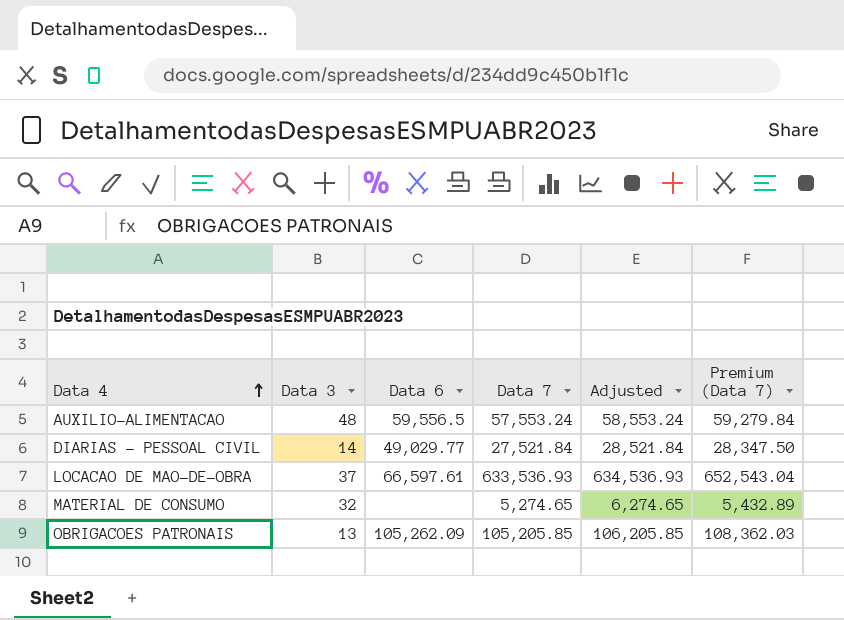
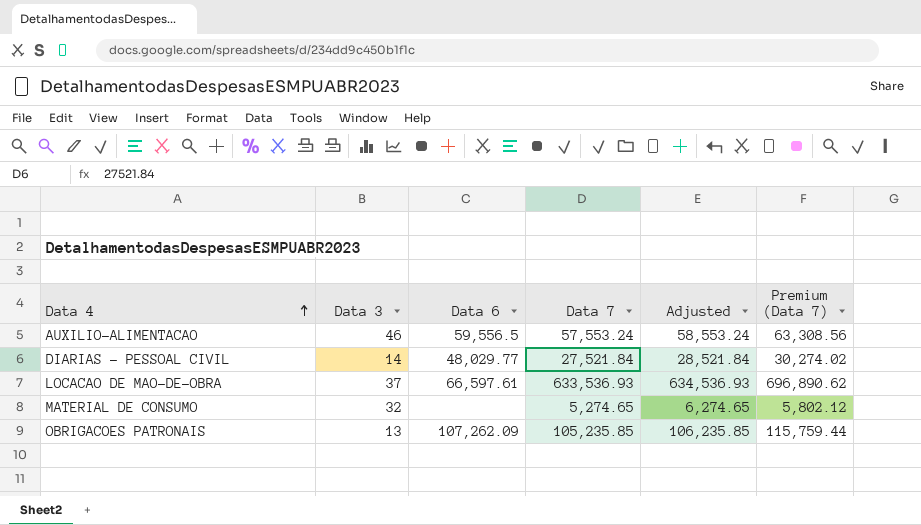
column Premium (Data 7) | formula: [Data 7] * 1.03 -> [Data 7] * 1.1
AUXILIO-ALIMENTACAO | Data 3: 48 -> 46
DIARIAS - PESSOAL CIVIL | Data 6: 49,029.77 -> 48,029.77
OBRIGACOES PATRONAIS | Data 6: 105,262.09 -> 107,262.09
OBRIGACOES PATRONAIS | Data 7: 105,205.85 -> 105,235.85
OBRIGACOES PATRONAIS | Adjusted: 106,205.85 -> 106,235.85

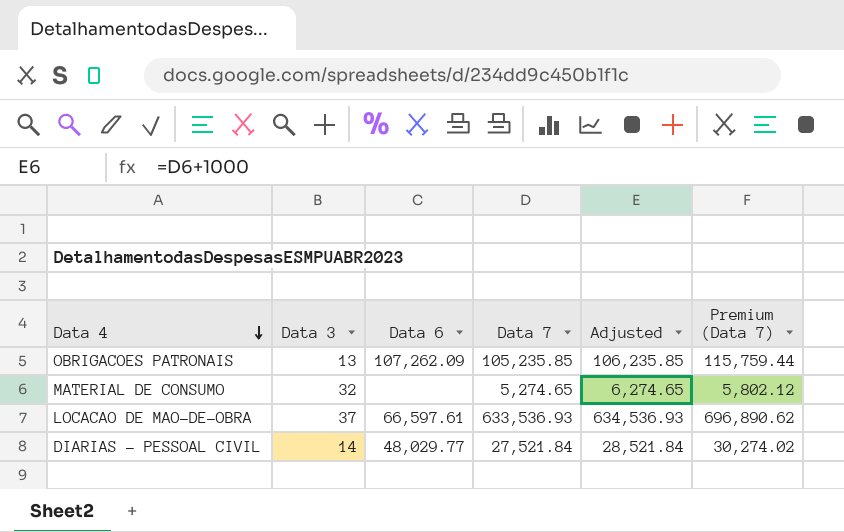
row order: Data 4 ascending -> Data 4 descending
row AUXILIO-ALIMENTACAO: 46 | 59,556.5 | 57,553.24 | 58,553.24 | 63,308.56 -> none

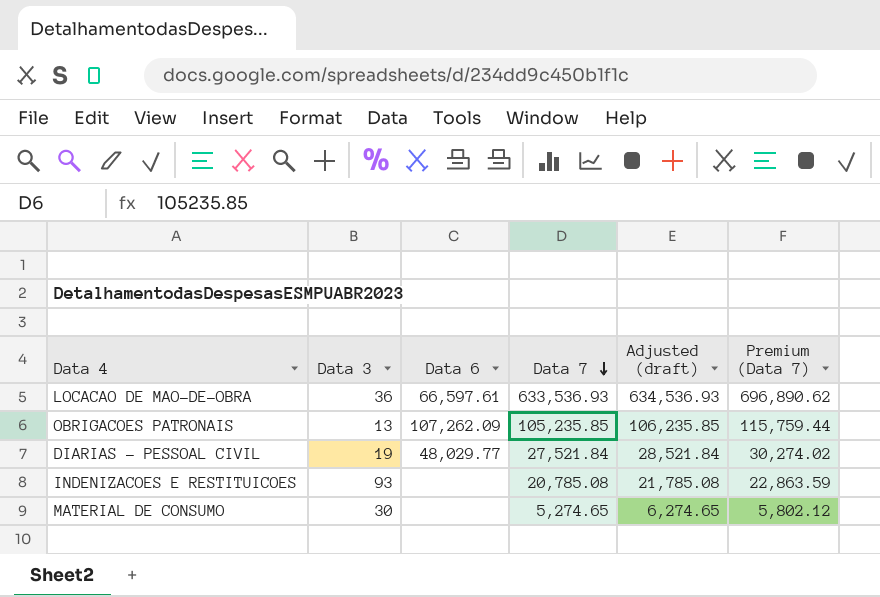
row order: Data 4 descending -> Data 7 descending
column name: Adjusted -> Adjusted (draft)
LOCACAO DE MAO-DE-OBRA | Data 3: 37 -> 36
DIARIAS - PESSOAL CIVIL | Data 3: 14 -> 19
row INDENIZACOES E RESTITUICOES: none -> 93 | none | 20,785.08 | 21,785.08 | 22,863.59
MATERIAL DE CONSUMO | Data 3: 32 -> 30

